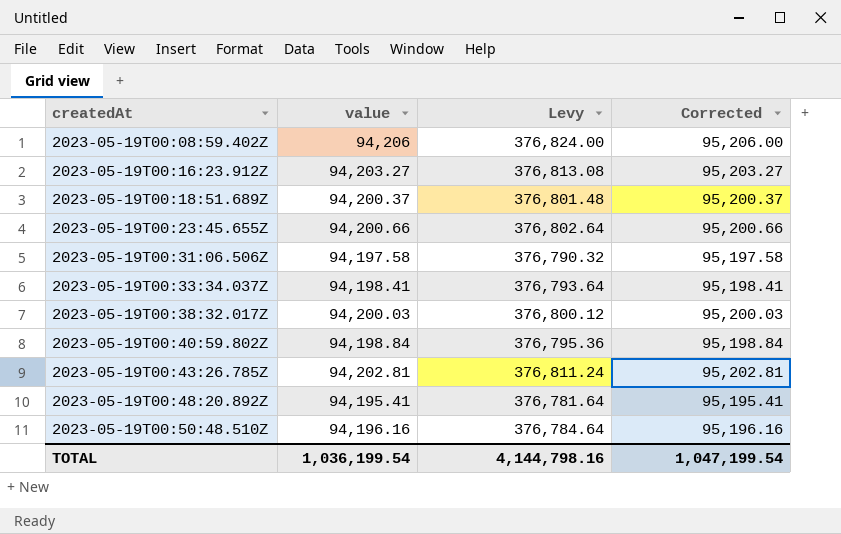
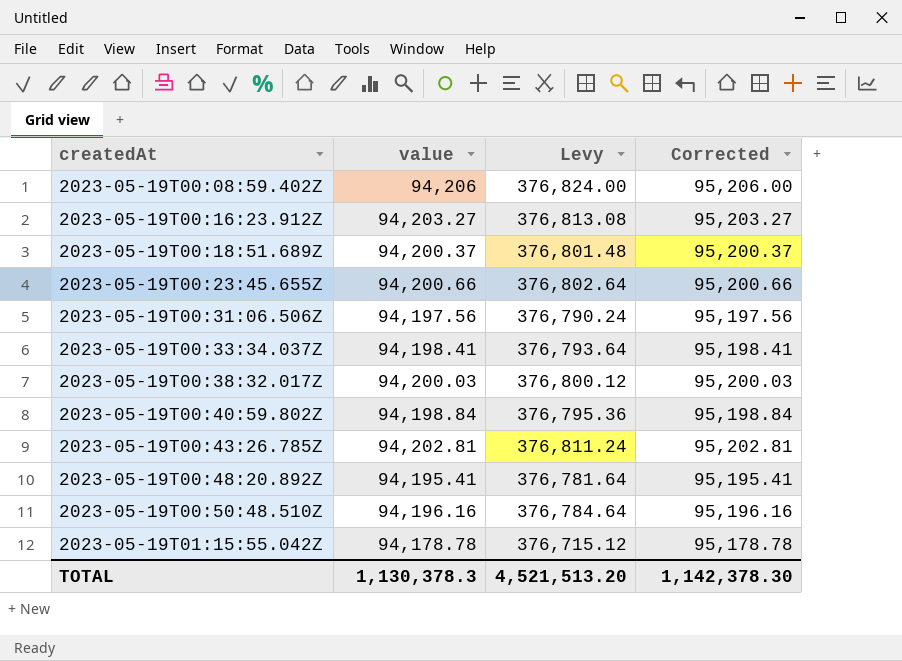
2023-05-19T00:31:06.506Z | value: 94,197.58 -> 94,197.56
2023-05-19T00:31:06.506Z | Levy: 376,790.32 -> 376,790.24
2023-05-19T00:31:06.506Z | Corrected: 95,197.58 -> 95,197.56
row 2023-05-19T01:15:55.042Z: none -> 94,178.78 | 376,715.12 | 95,178.78
TOTAL | value: 1,036,199.54 -> 1,130,378.3
TOTAL | Levy: 4,144,798.16 -> 4,521,513.20
TOTAL | Corrected: 1,047,199.54 -> 1,142,378.30

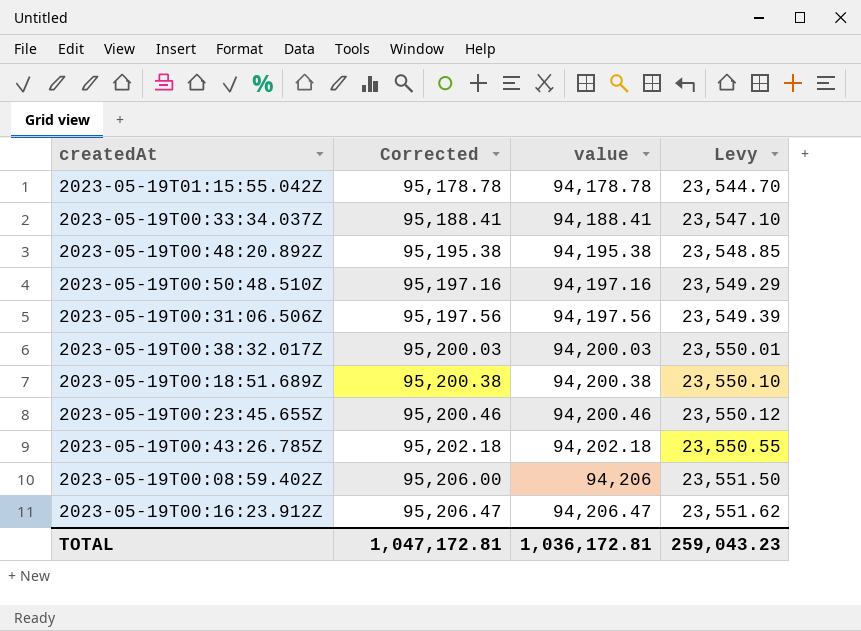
row order: createdAt ascending -> Corrected ascending
column Corrected | position: 4 -> 2
column Levy | formula: [value] * 4 -> [value] * 0.25
row 2023-05-19T00:40:59.802Z: 94,198.84 | 376,795.36 | 95,198.84 -> none
2023-05-19T00:33:34.037Z | Corrected: 95,198.41 -> 95,188.41
2023-05-19T00:33:34.037Z | value: 94,198.41 -> 94,188.41
2023-05-19T00:48:20.892Z | Corrected: 95,195.41 -> 95,195.38
2023-05-19T00:48:20.892Z | value: 94,195.41 -> 94,195.38
2023-05-19T00:50:48.510Z | Corrected: 95,196.16 -> 95,197.16
2023-05-19T00:50:48.510Z | value: 94,196.16 -> 94,197.16
2023-05-19T00:18:51.689Z | Corrected: 95,200.37 -> 95,200.38
2023-05-19T00:18:51.689Z | value: 94,200.37 -> 94,200.38
2023-05-19T00:23:45.655Z | Corrected: 95,200.66 -> 95,200.46
2023-05-19T00:23:45.655Z | value: 94,200.66 -> 94,200.46
2023-05-19T00:43:26.785Z | Corrected: 95,202.81 -> 95,202.18
2023-05-19T00:43:26.785Z | value: 94,202.81 -> 94,202.18
2023-05-19T00:16:23.912Z | Corrected: 95,203.27 -> 95,206.47
2023-05-19T00:16:23.912Z | value: 94,203.27 -> 94,206.47
TOTAL | Corrected: 1,142,378.30 -> 1,047,172.81
TOTAL | value: 1,130,378.3 -> 1,036,172.81
TOTAL | Levy: 4,521,513.20 -> 259,043.23

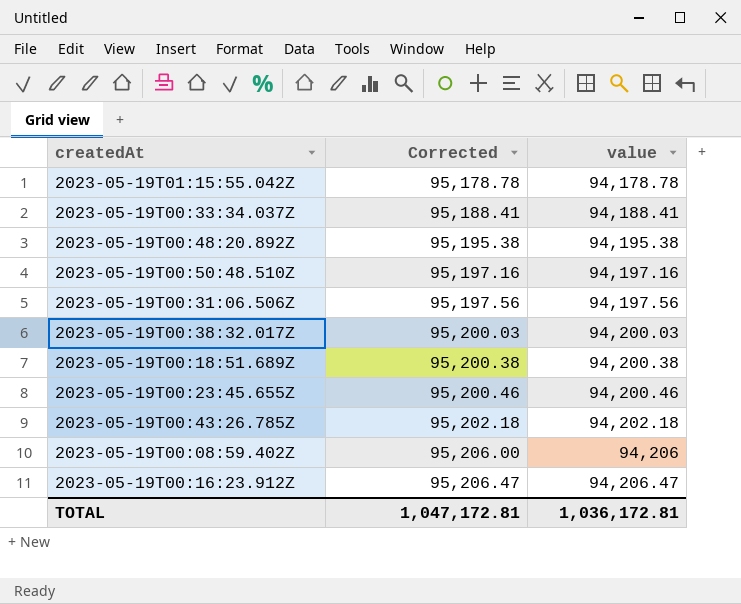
column Levy | formula: [value] * 0.25 -> none

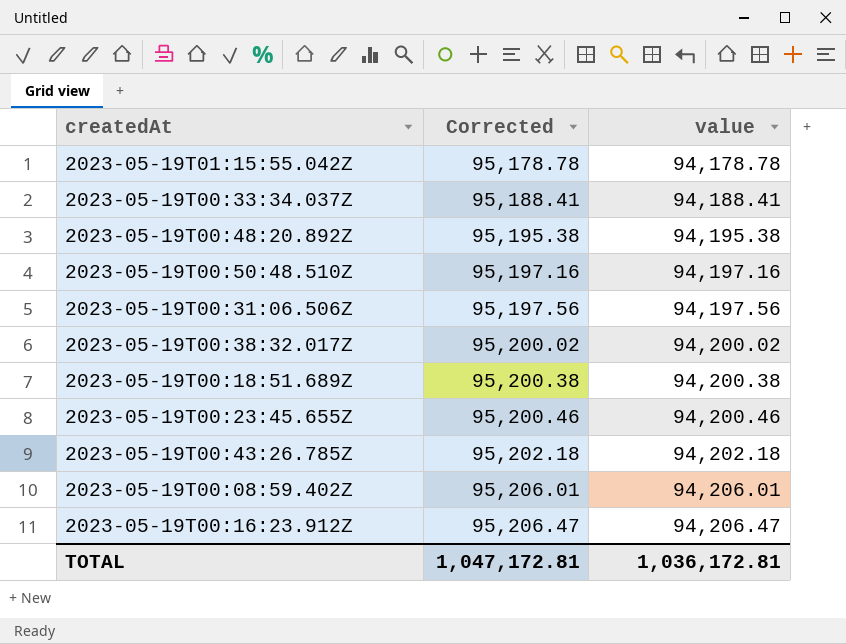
2023-05-19T00:38:32.017Z | Corrected: 95,200.03 -> 95,200.02
2023-05-19T00:38:32.017Z | value: 94,200.03 -> 94,200.02
2023-05-19T00:08:59.402Z | Corrected: 95,206.00 -> 95,206.01
2023-05-19T00:08:59.402Z | value: 94,206 -> 94,206.01

